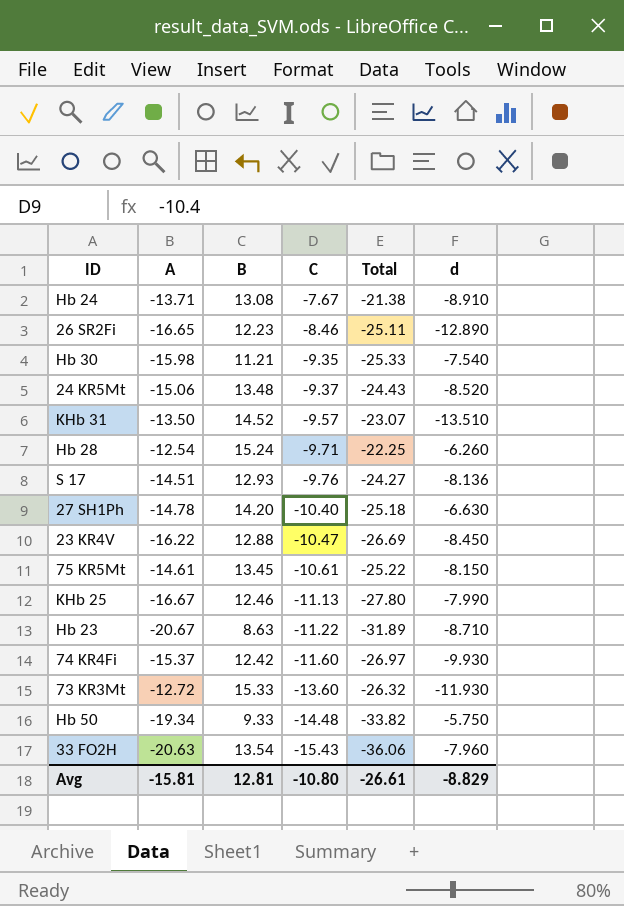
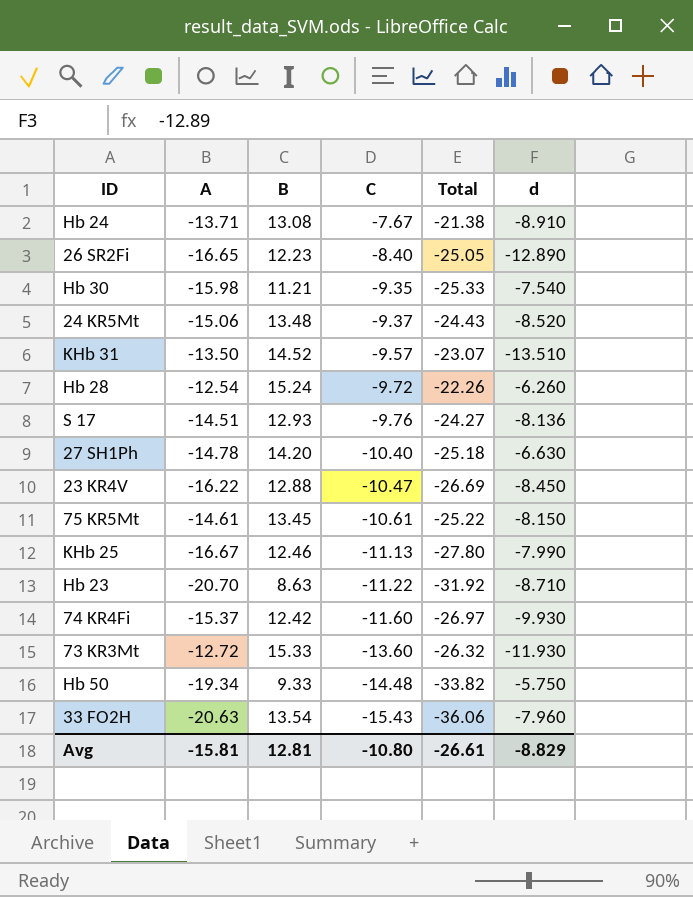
26 SR2Fi | C: -8.46 -> -8.40
26 SR2Fi | Total: -25.11 -> -25.05
Hb 28 | C: -9.71 -> -9.72
Hb 28 | Total: -22.25 -> -22.26
Hb 23 | A: -20.67 -> -20.70
Hb 23 | Total: -31.89 -> -31.92

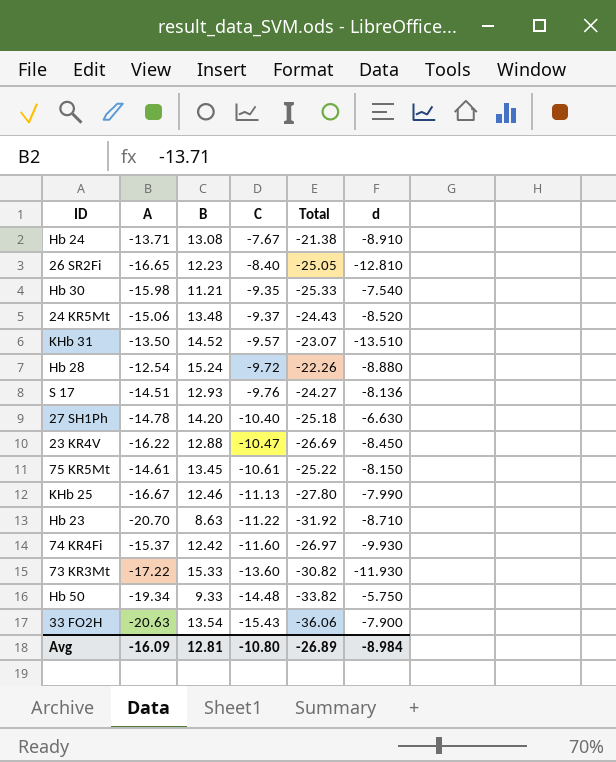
26 SR2Fi | d: -12.890 -> -12.810
Hb 28 | d: -6.260 -> -8.880
73 KR3Mt | A: -12.72 -> -17.22
73 KR3Mt | Total: -26.32 -> -30.82
33 FO2H | d: -7.960 -> -7.900
Avg | A: -15.81 -> -16.09
Avg | Total: -26.61 -> -26.89
Avg | d: -8.829 -> -8.984

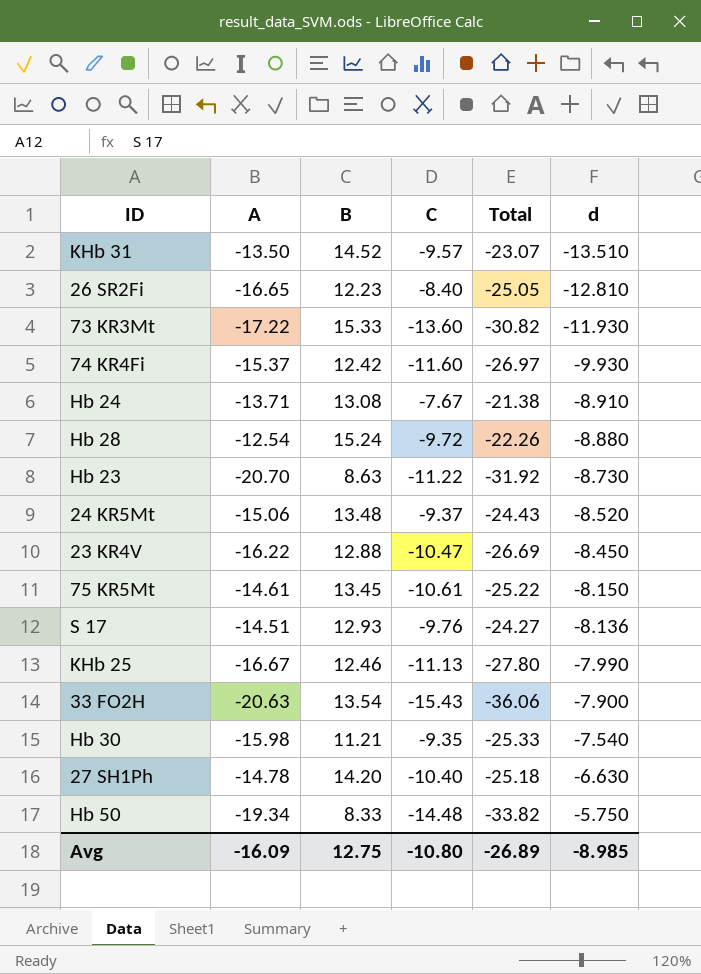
row order: C descending -> d ascending
Hb 23 | d: -8.710 -> -8.730
Hb 50 | B: 9.33 -> 8.33
Avg | B: 12.81 -> 12.75
Avg | d: -8.984 -> -8.985

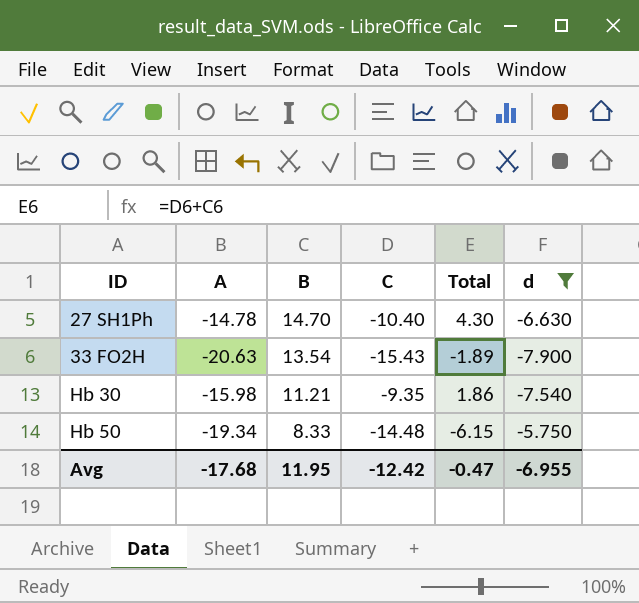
filter: none -> d >= -7.900
row order: d ascending -> ID ascending
column Total | formula: [A] + [C] -> [B] + [C]
27 SH1Ph | B: 14.20 -> 14.70
Avg | A: -16.09 -> -17.68
Avg | B: 12.75 -> 11.95
Avg | C: -10.80 -> -12.42
Avg | Total: -26.89 -> -0.47
Avg | d: -8.985 -> -6.955

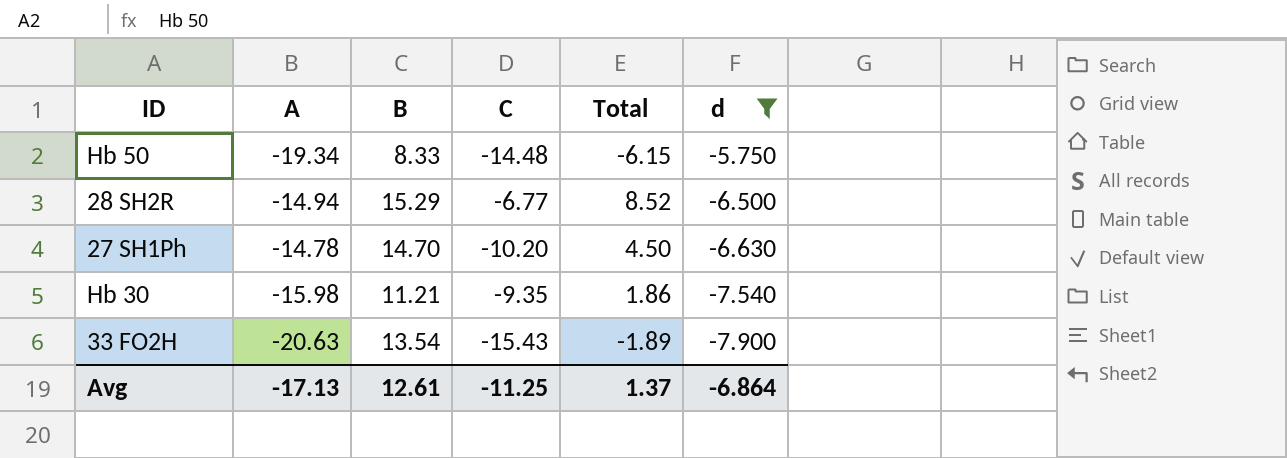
row order: ID ascending -> d descending
row 28 SH2R: none -> -14.94 | 15.29 | -6.77 | 8.52 | -6.500
27 SH1Ph | C: -10.40 -> -10.20
27 SH1Ph | Total: 4.30 -> 4.50
Avg | A: -17.68 -> -17.13
Avg | B: 11.95 -> 12.61
Avg | C: -12.42 -> -11.25
Avg | Total: -0.47 -> 1.37
Avg | d: -6.955 -> -6.864

